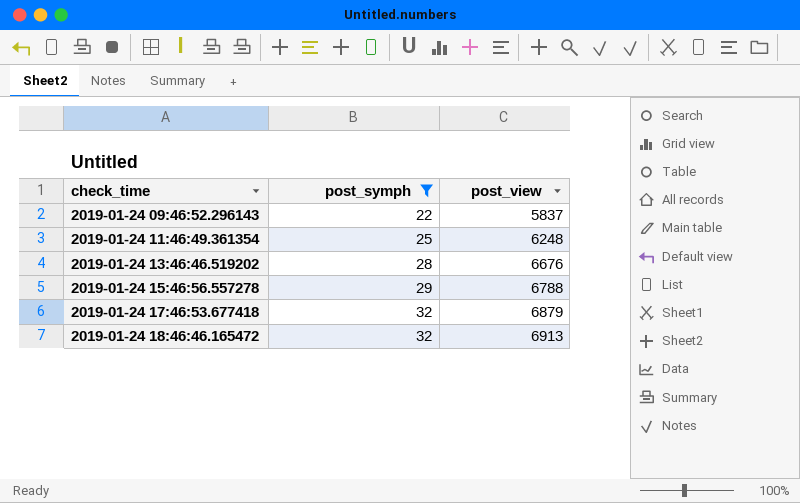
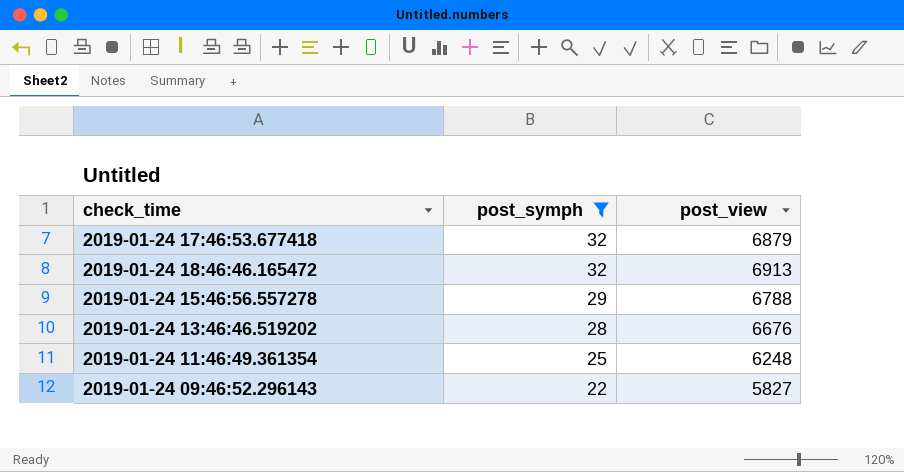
row order: check_time ascending -> post_symph descending
2019-01-24 09:46:52.296143 | post_view: 5837 -> 5827

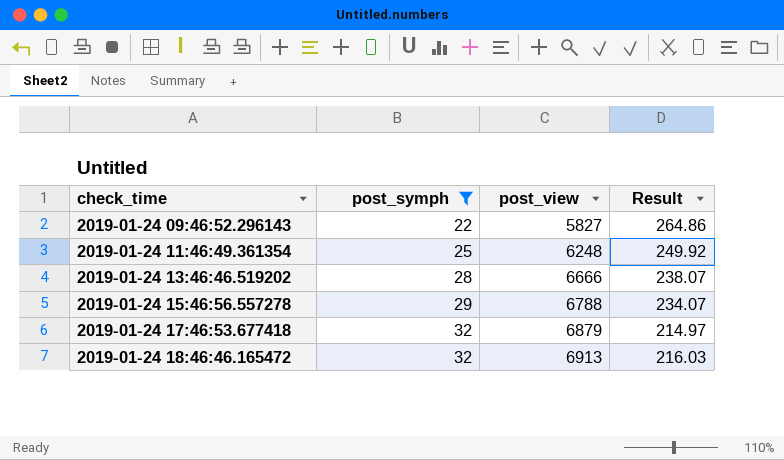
row order: post_symph descending -> check_time ascending
column Result | formula: none -> [post_view] / [post_symph]
2019-01-24 13:46:46.519202 | post_view: 6676 -> 6666

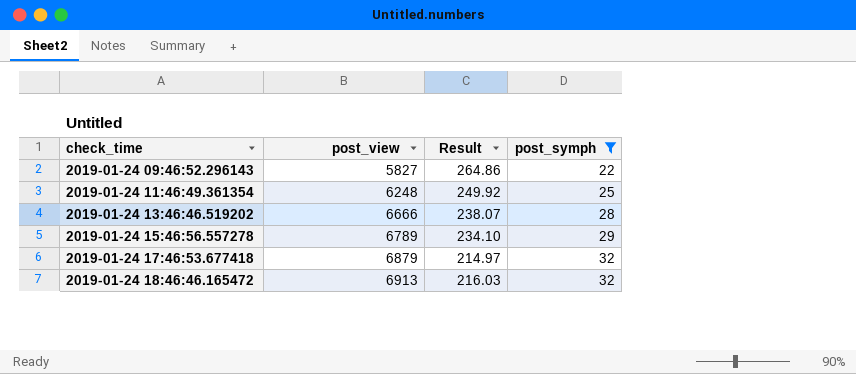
column post_symph | position: 2 -> 4
2019-01-24 15:46:56.557278 | post_view: 6788 -> 6789
2019-01-24 15:46:56.557278 | Result: 234.07 -> 234.10

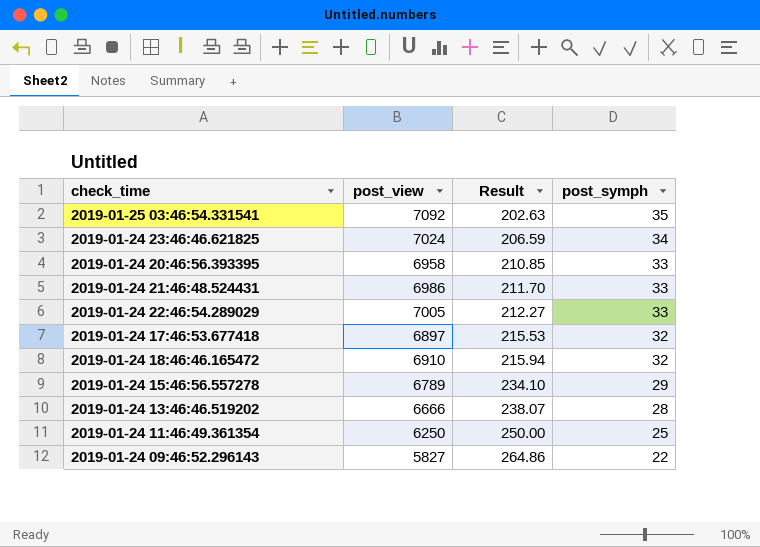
filter: post_symph <= 32 -> none
row order: check_time ascending -> Result ascending
2019-01-24 17:46:53.677418 | post_view: 6879 -> 6897
2019-01-24 17:46:53.677418 | Result: 214.97 -> 215.53
2019-01-24 18:46:46.165472 | post_view: 6913 -> 6910
2019-01-24 18:46:46.165472 | Result: 216.03 -> 215.94
2019-01-24 11:46:49.361354 | post_view: 6248 -> 6250
2019-01-24 11:46:49.361354 | Result: 249.92 -> 250.00

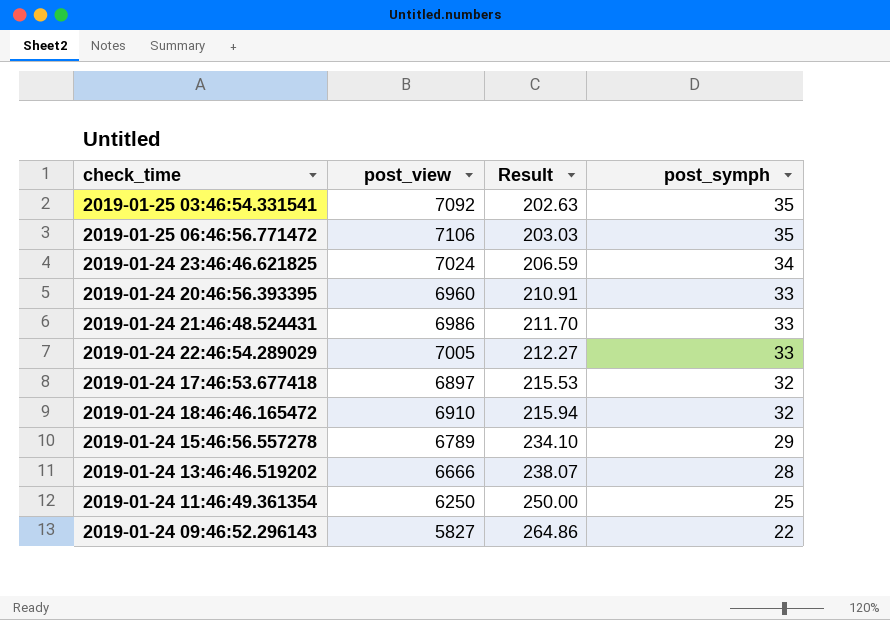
row 2019-01-25 06:46:56.771472: none -> 7106 | 203.03 | 35
2019-01-24 20:46:56.393395 | post_view: 6958 -> 6960
2019-01-24 20:46:56.393395 | Result: 210.85 -> 210.91

